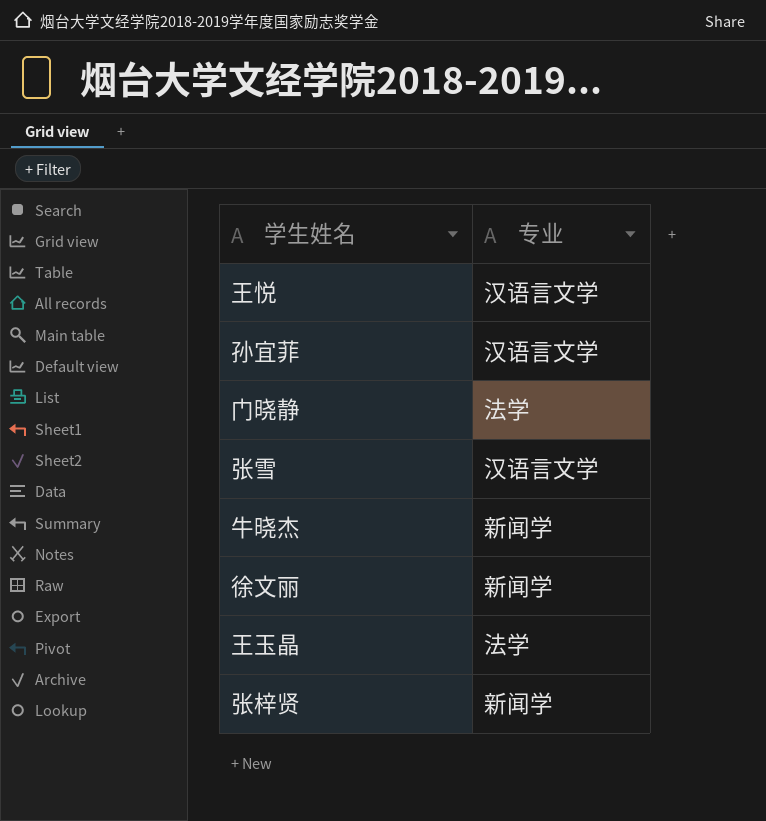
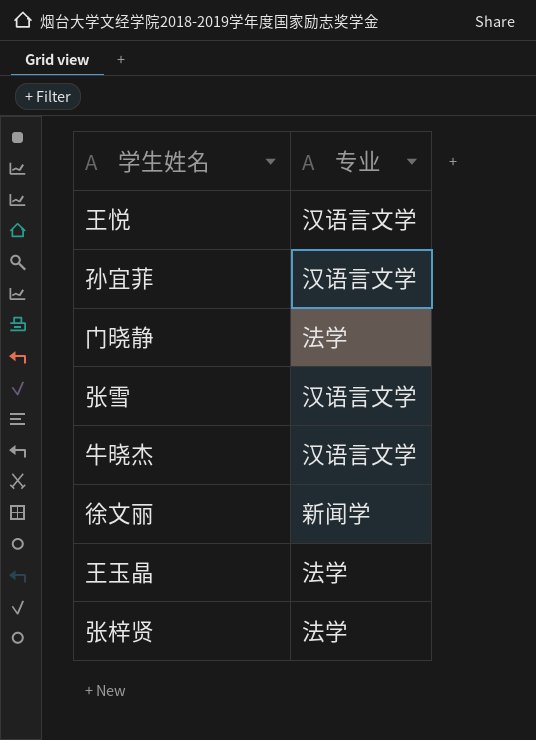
牛晓杰 | 专业: 新闻学 -> 汉语言文学
张梓贤 | 专业: 新闻学 -> 法学

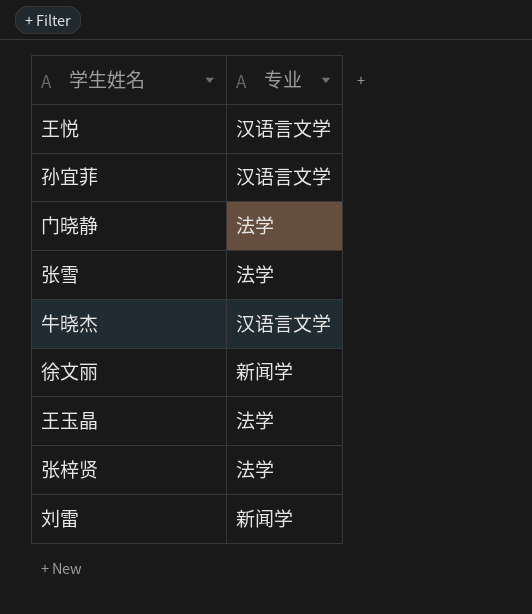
张雪 | 专业: 汉语言文学 -> 法学
row 刘雷: none -> 新闻学

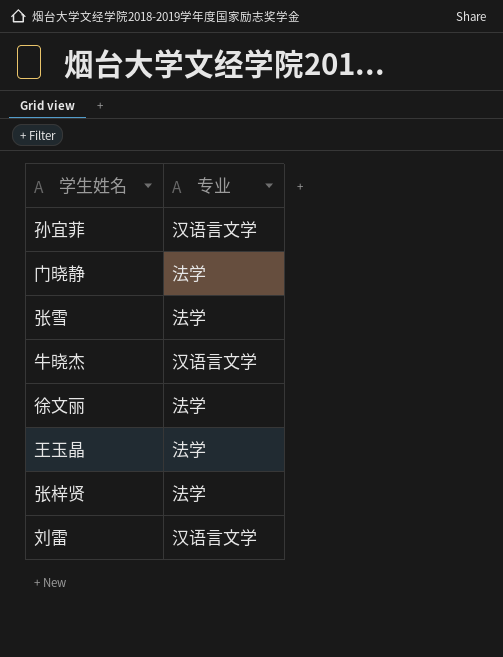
row 王悦: 汉语言文学 -> none
徐文丽 | 专业: 新闻学 -> 法学
刘雷 | 专业: 新闻学 -> 汉语言文学

